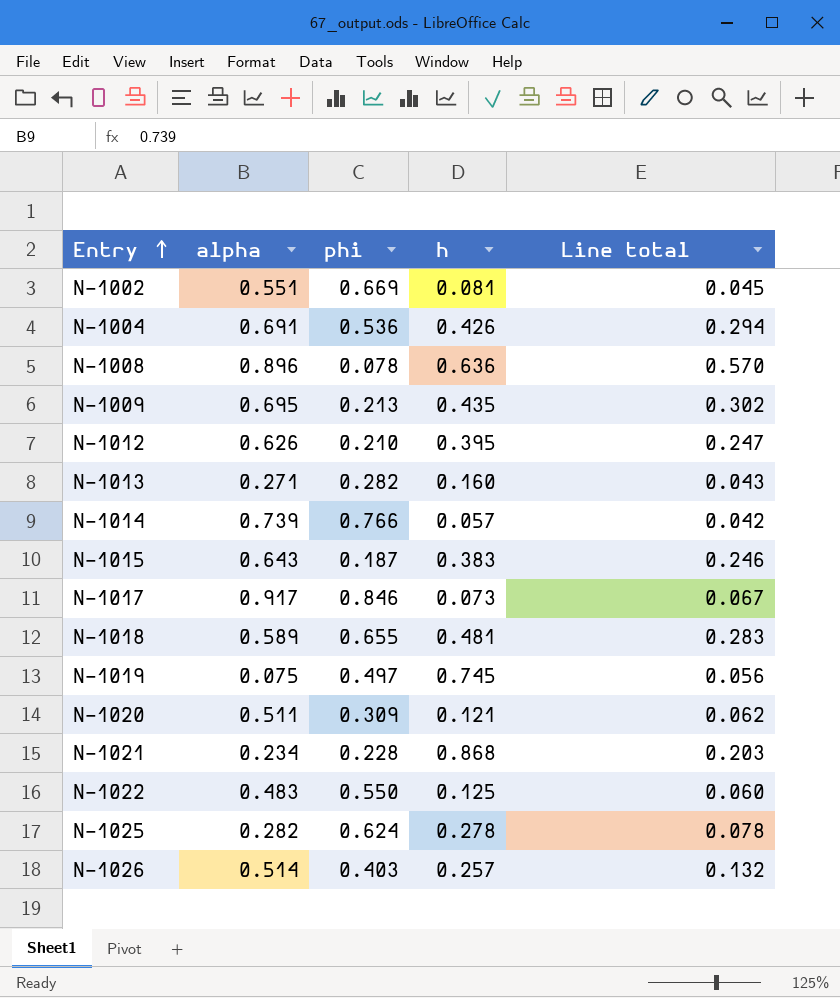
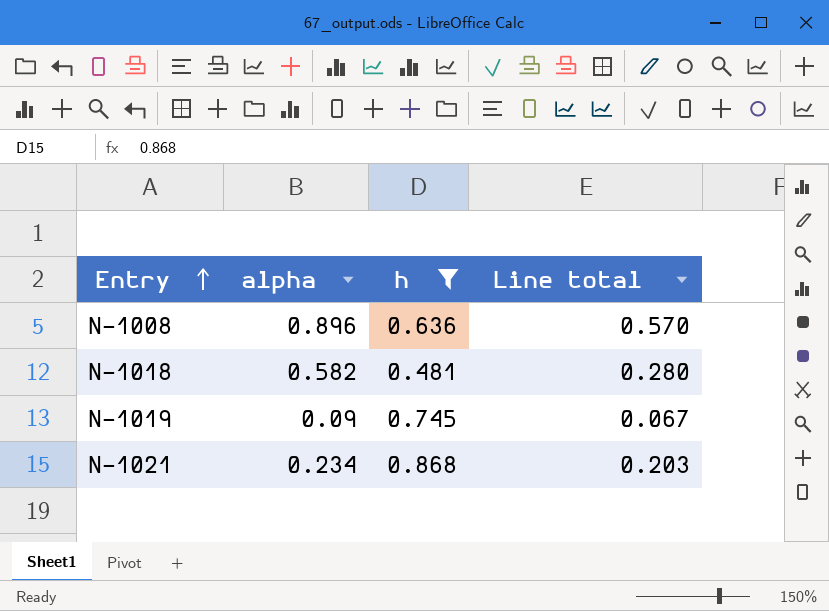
filter: none -> h >= 0.481
column phi | position: 3 -> none
N-1018 | alpha: 0.589 -> 0.582
N-1018 | Line total: 0.283 -> 0.280
N-1019 | alpha: 0.075 -> 0.09
N-1019 | Line total: 0.056 -> 0.067

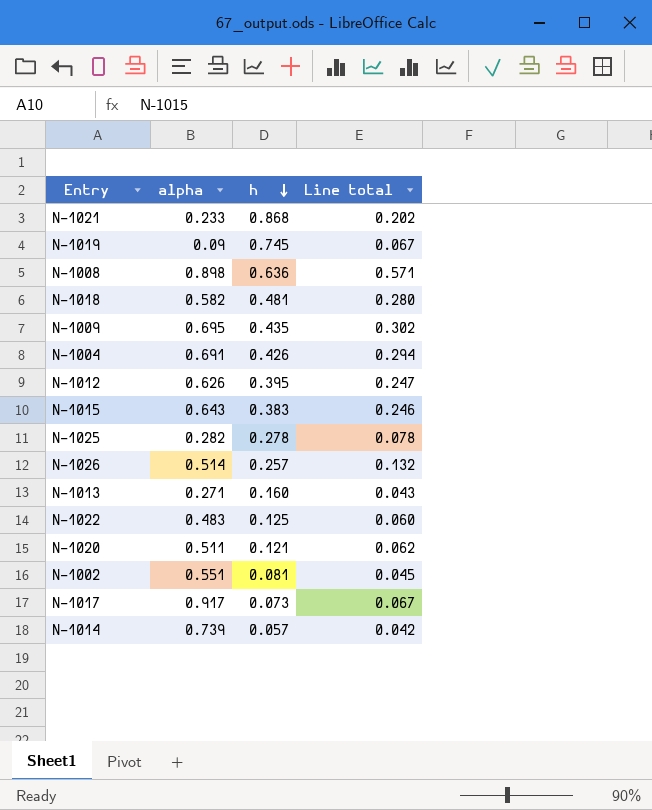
filter: h >= 0.481 -> none
row order: Entry ascending -> h descending
N-1021 | alpha: 0.234 -> 0.233
N-1021 | Line total: 0.203 -> 0.202
N-1008 | alpha: 0.896 -> 0.898
N-1008 | Line total: 0.570 -> 0.571

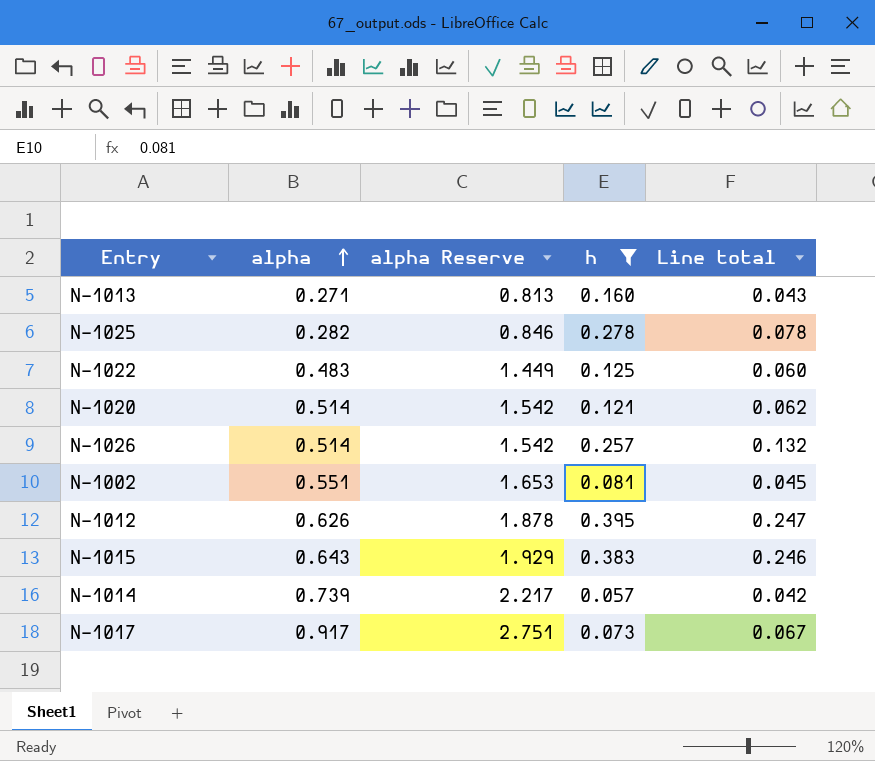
filter: none -> h <= 0.395
row order: h descending -> alpha ascending
column alpha Reserve | formula: none -> [alpha] * 3
N-1020 | alpha: 0.511 -> 0.514

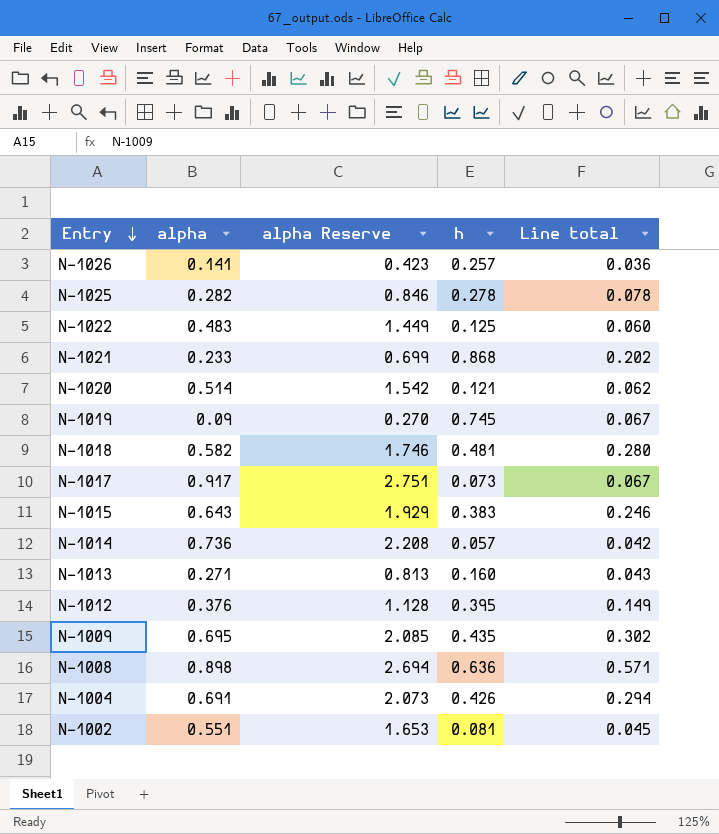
filter: h <= 0.395 -> none
row order: alpha ascending -> Entry descending
N-1026 | alpha: 0.514 -> 0.141
N-1026 | alpha Reserve: 1.542 -> 0.423
N-1026 | Line total: 0.132 -> 0.036
N-1014 | alpha: 0.739 -> 0.736
N-1014 | alpha Reserve: 2.217 -> 2.208
N-1012 | alpha: 0.626 -> 0.376
N-1012 | alpha Reserve: 1.878 -> 1.128
N-1012 | Line total: 0.247 -> 0.149

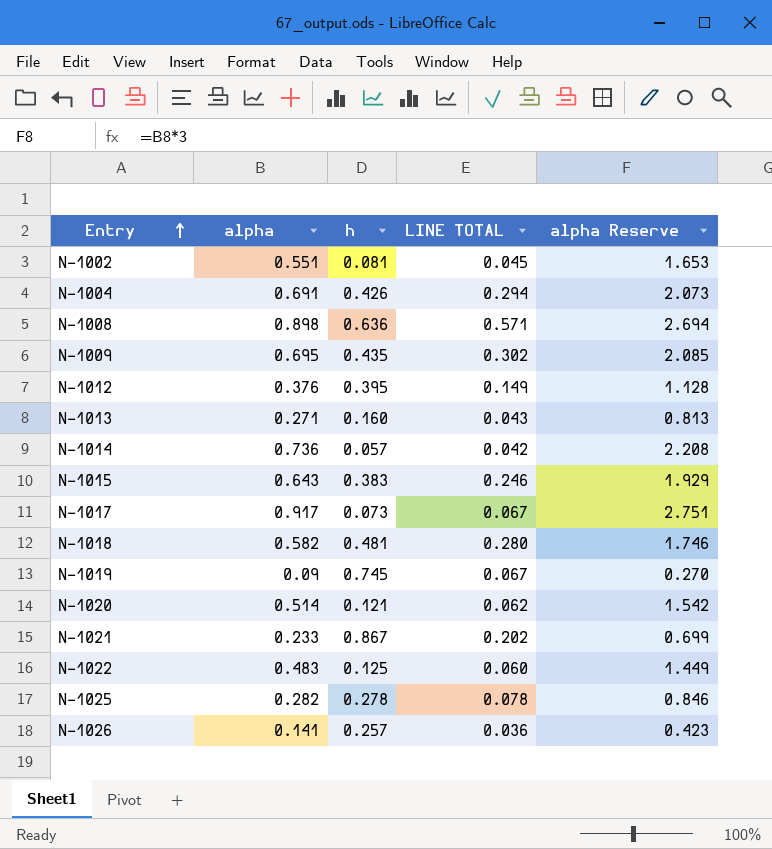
row order: Entry descending -> Entry ascending
column name: Line total -> LINE TOTAL
column alpha Reserve | position: 3 -> 5
N-1021 | h: 0.868 -> 0.867

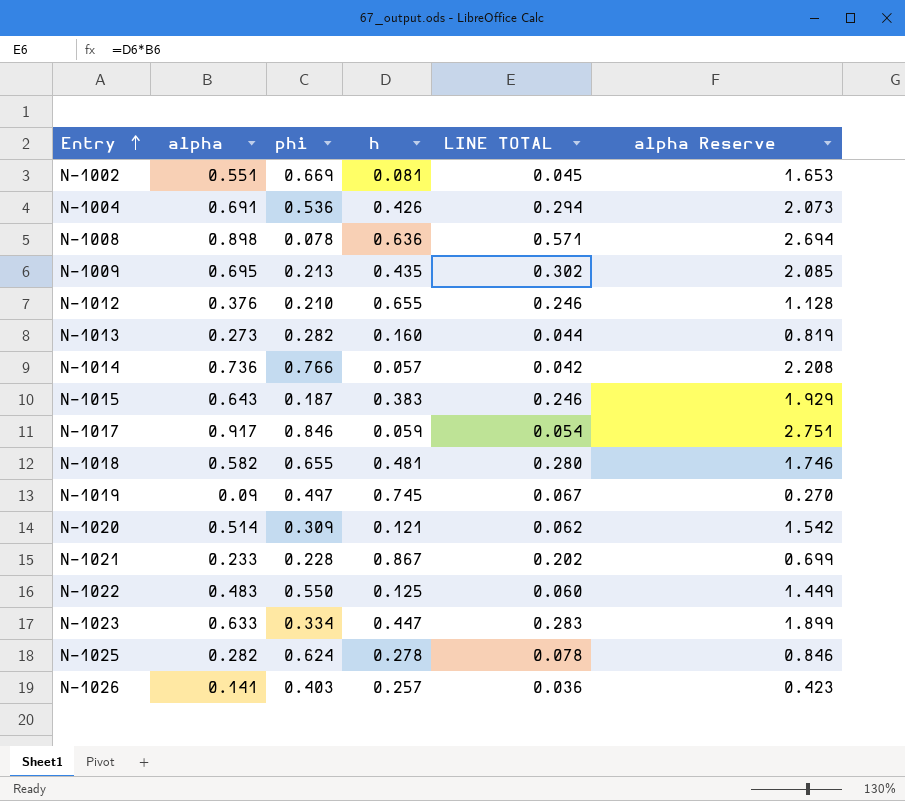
column phi | position: none -> 3
N-1012 | h: 0.395 -> 0.655
N-1012 | LINE TOTAL: 0.149 -> 0.246
N-1013 | alpha: 0.271 -> 0.273
N-1013 | LINE TOTAL: 0.043 -> 0.044
N-1013 | alpha Reserve: 0.813 -> 0.819
N-1017 | h: 0.073 -> 0.059
N-1017 | LINE TOTAL: 0.067 -> 0.054
row N-1023: none -> 0.633 | 0.334 | 0.447 | 0.283 | 1.899

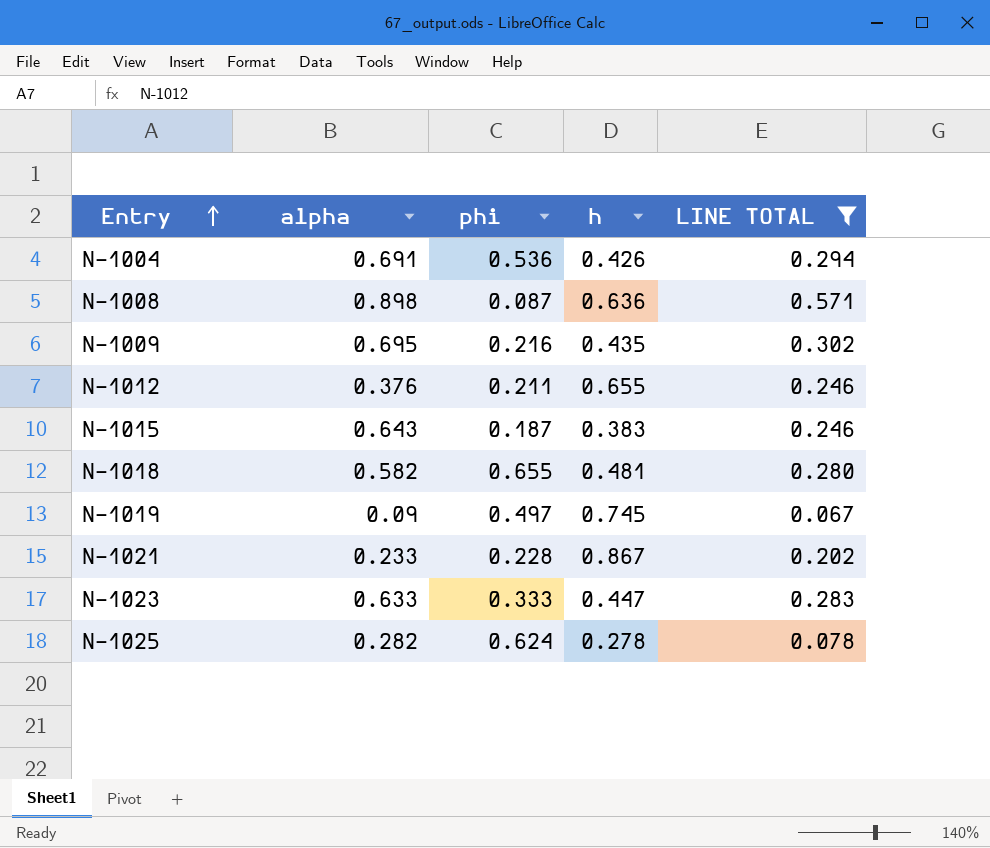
filter: none -> LINE TOTAL >= 0.067
column alpha Reserve | formula: [alpha] * 3 -> none
N-1008 | phi: 0.078 -> 0.087
N-1009 | phi: 0.213 -> 0.216
N-1012 | phi: 0.210 -> 0.211
N-1023 | phi: 0.334 -> 0.333

